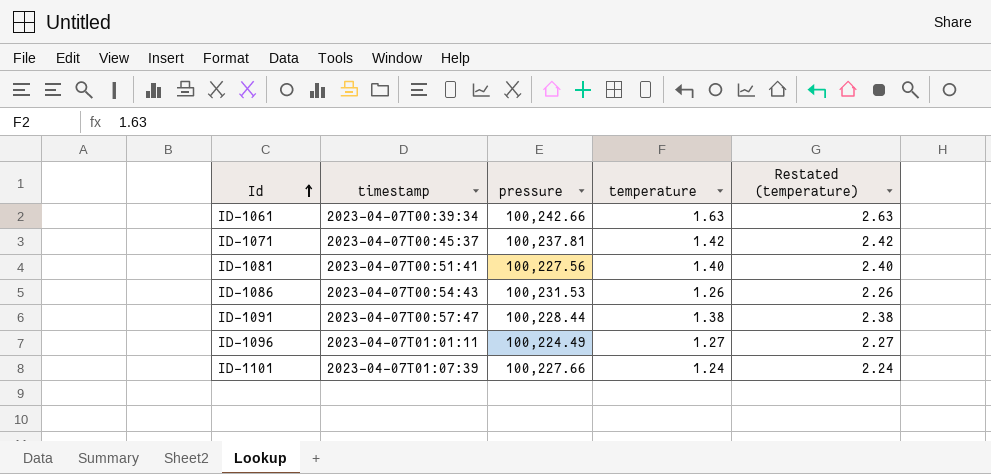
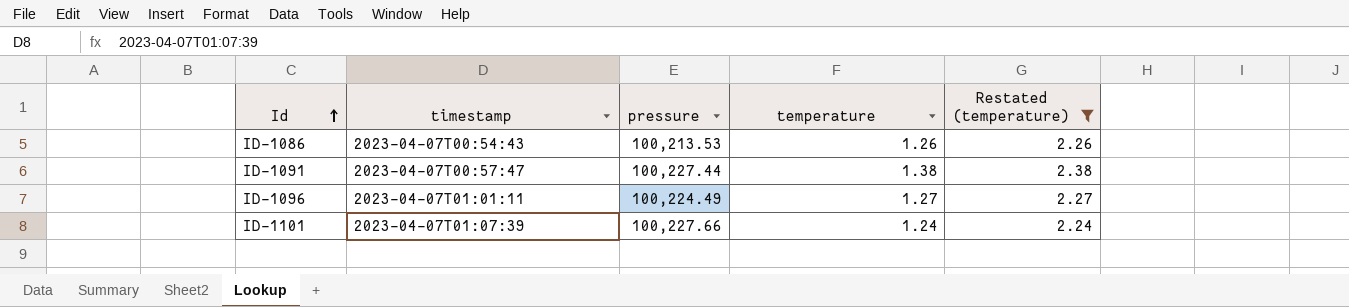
filter: none -> Restated (temperature) <= 2.38
ID-1086 | pressure: 100,231.53 -> 100,213.53
ID-1091 | pressure: 100,228.44 -> 100,227.44

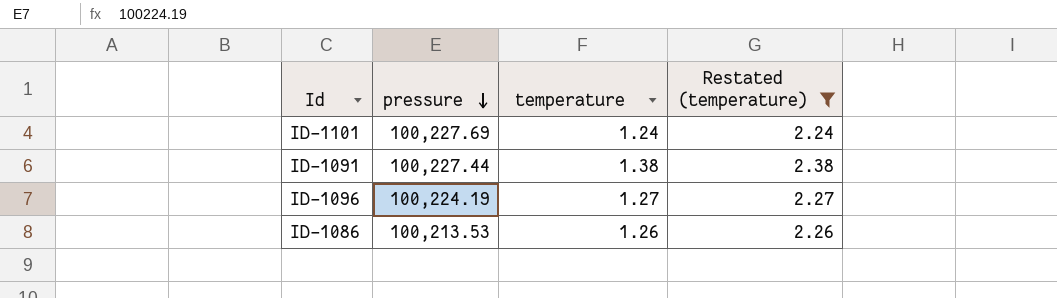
row order: Id ascending -> pressure descending
column timestamp | position: 2 -> none
ID-1101 | pressure: 100,227.66 -> 100,227.69
ID-1096 | pressure: 100,224.49 -> 100,224.19

